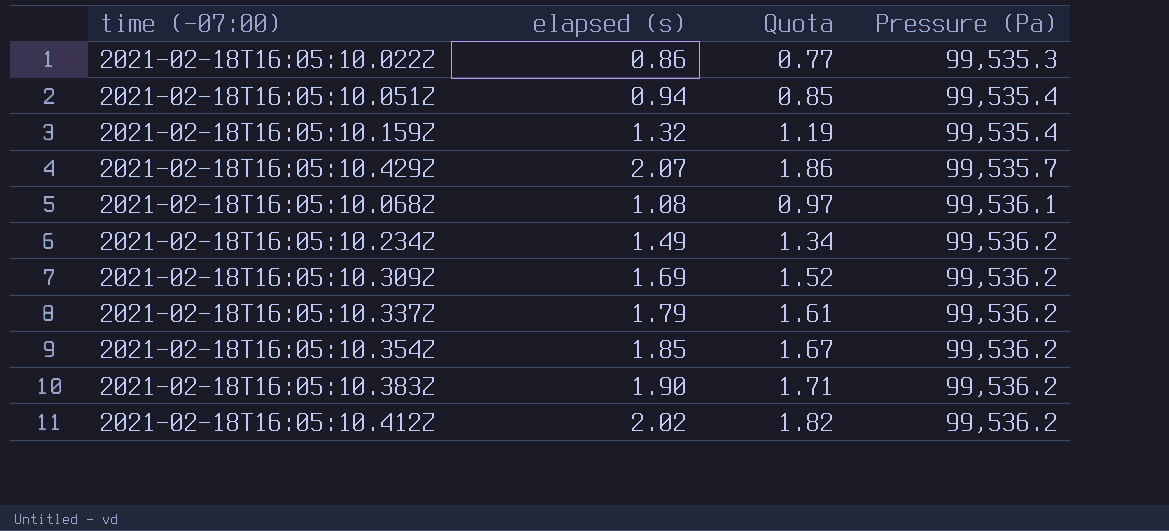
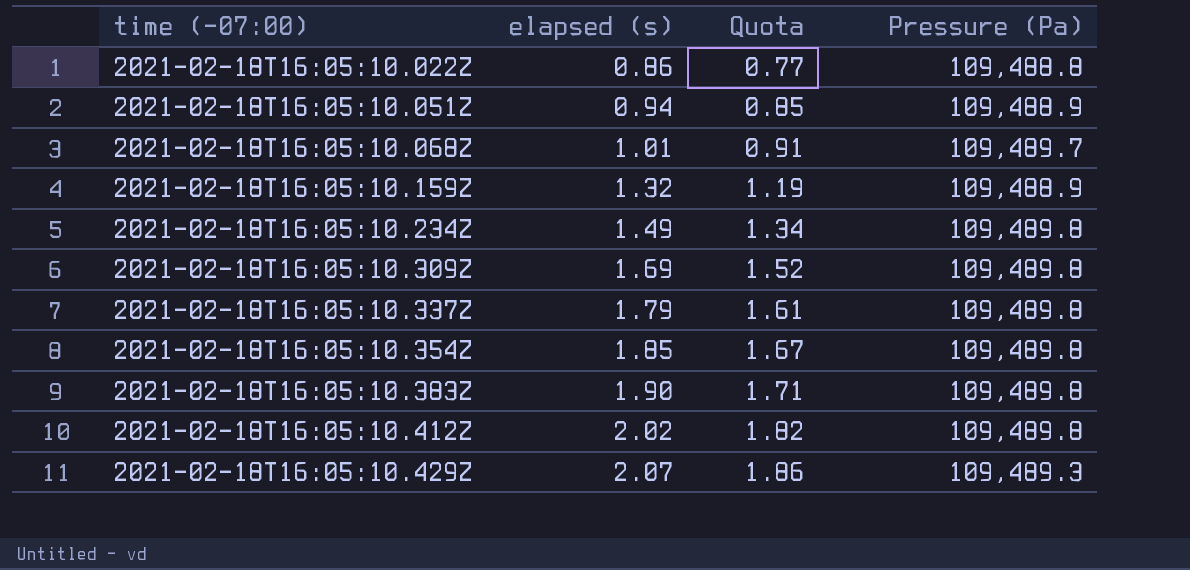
row order: Pressure (Pa) ascending -> time (-07:00) ascending
2021-02-18T16:05:10.022Z | Pressure (Pa): 99,535.3 -> 109,488.8
2021-02-18T16:05:10.051Z | Pressure (Pa): 99,535.4 -> 109,488.9
2021-02-18T16:05:10.068Z | elapsed (s): 1.08 -> 1.01
2021-02-18T16:05:10.068Z | Quota: 0.97 -> 0.91
2021-02-18T16:05:10.068Z | Pressure (Pa): 99,536.1 -> 109,489.7
2021-02-18T16:05:10.159Z | Pressure (Pa): 99,535.4 -> 109,488.9
2021-02-18T16:05:10.234Z | Pressure (Pa): 99,536.2 -> 109,489.8
2021-02-18T16:05:10.309Z | Pressure (Pa): 99,536.2 -> 109,489.8
2021-02-18T16:05:10.337Z | Pressure (Pa): 99,536.2 -> 109,489.8
2021-02-18T16:05:10.354Z | Pressure (Pa): 99,536.2 -> 109,489.8
2021-02-18T16:05:10.383Z | Pressure (Pa): 99,536.2 -> 109,489.8
2021-02-18T16:05:10.412Z | Pressure (Pa): 99,536.2 -> 109,489.8
2021-02-18T16:05:10.429Z | Pressure (Pa): 99,535.7 -> 109,489.3

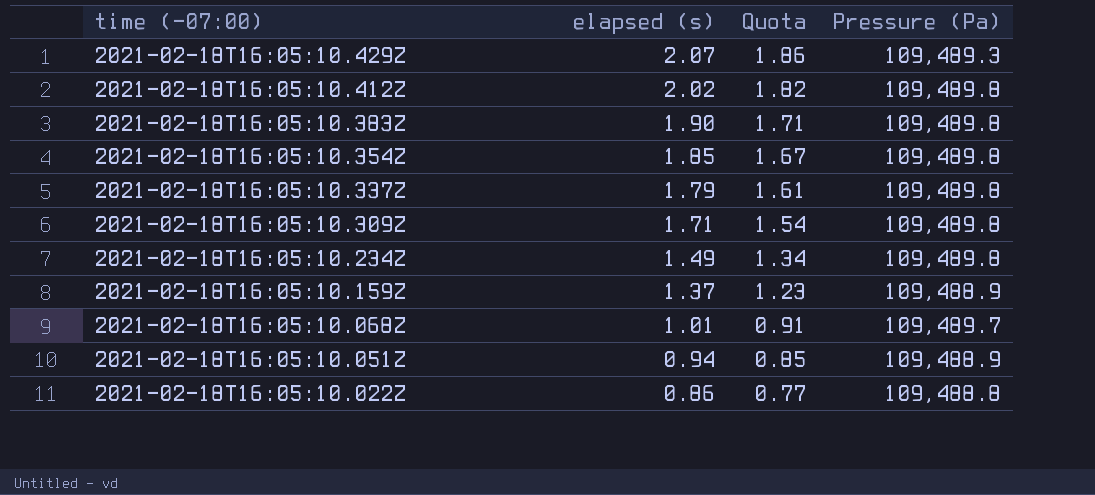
row order: time (-07:00) ascending -> time (-07:00) descending
2021-02-18T16:05:10.309Z | elapsed (s): 1.69 -> 1.71
2021-02-18T16:05:10.309Z | Quota: 1.52 -> 1.54
2021-02-18T16:05:10.159Z | elapsed (s): 1.32 -> 1.37
2021-02-18T16:05:10.159Z | Quota: 1.19 -> 1.23

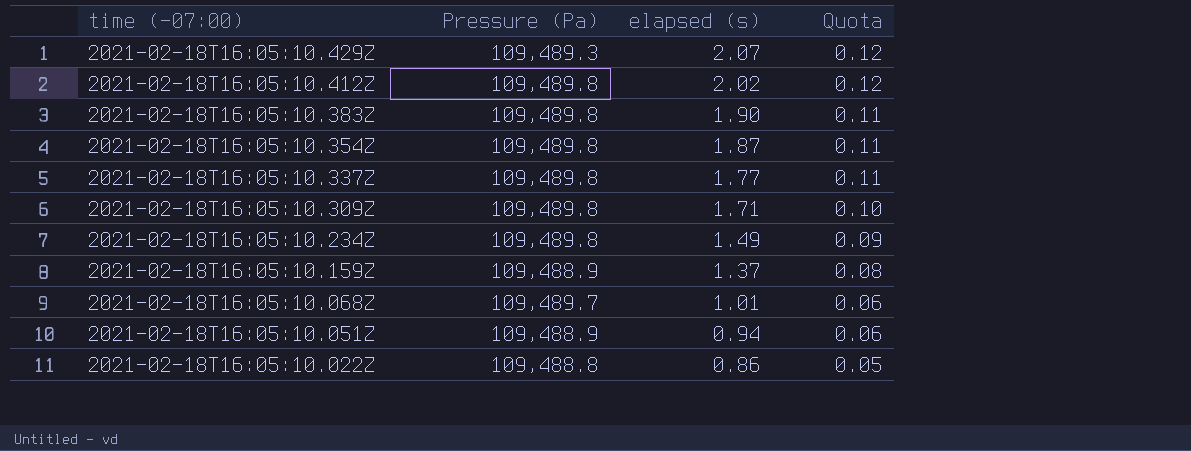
column Pressure (Pa) | position: 4 -> 2
column Quota | formula: [elapsed (s)] * 0.9 -> [elapsed (s)] * 0.06
2021-02-18T16:05:10.354Z | elapsed (s): 1.85 -> 1.87
2021-02-18T16:05:10.337Z | elapsed (s): 1.79 -> 1.77

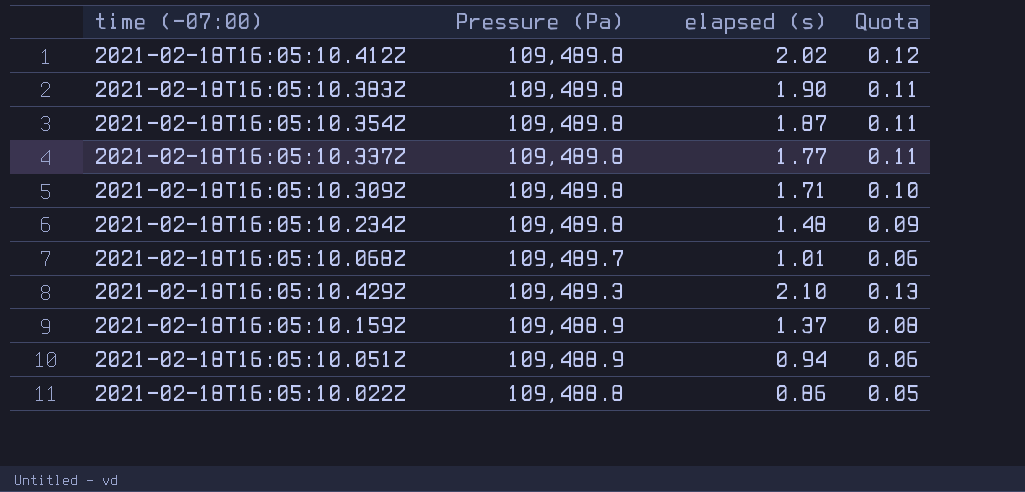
row order: time (-07:00) descending -> Pressure (Pa) descending
2021-02-18T16:05:10.234Z | elapsed (s): 1.49 -> 1.48
2021-02-18T16:05:10.429Z | elapsed (s): 2.07 -> 2.10
2021-02-18T16:05:10.429Z | Quota: 0.12 -> 0.13

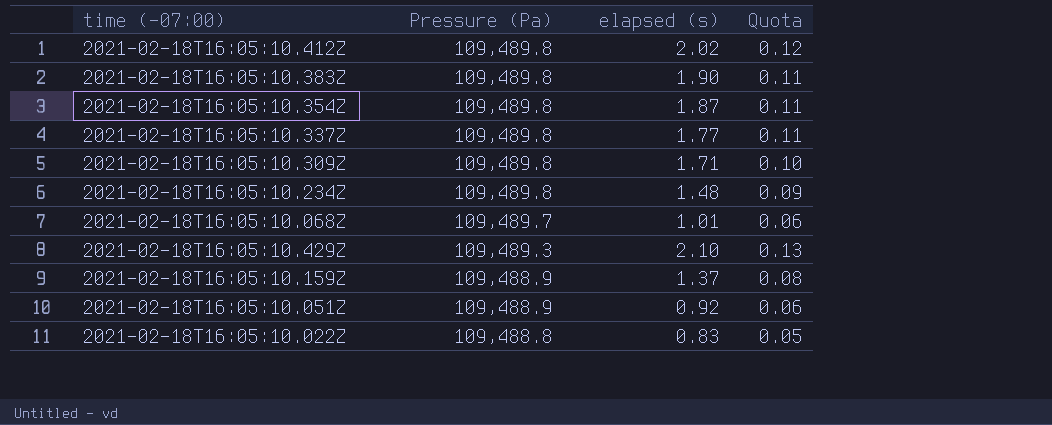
2021-02-18T16:05:10.051Z | elapsed (s): 0.94 -> 0.92
2021-02-18T16:05:10.022Z | elapsed (s): 0.86 -> 0.83

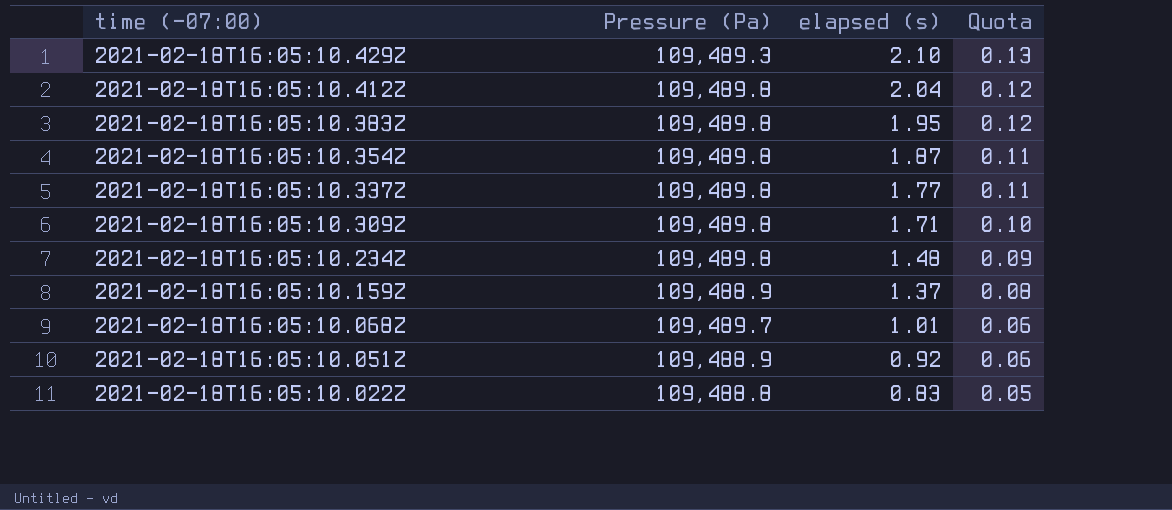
row order: Pressure (Pa) descending -> time (-07:00) descending
2021-02-18T16:05:10.412Z | elapsed (s): 2.02 -> 2.04
2021-02-18T16:05:10.383Z | elapsed (s): 1.90 -> 1.95
2021-02-18T16:05:10.383Z | Quota: 0.11 -> 0.12

